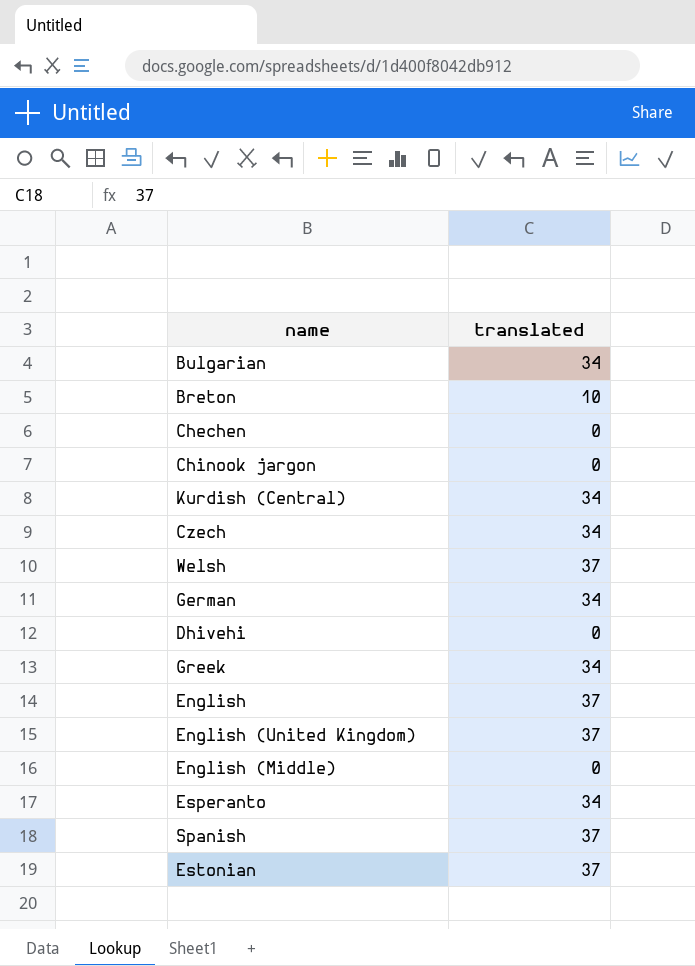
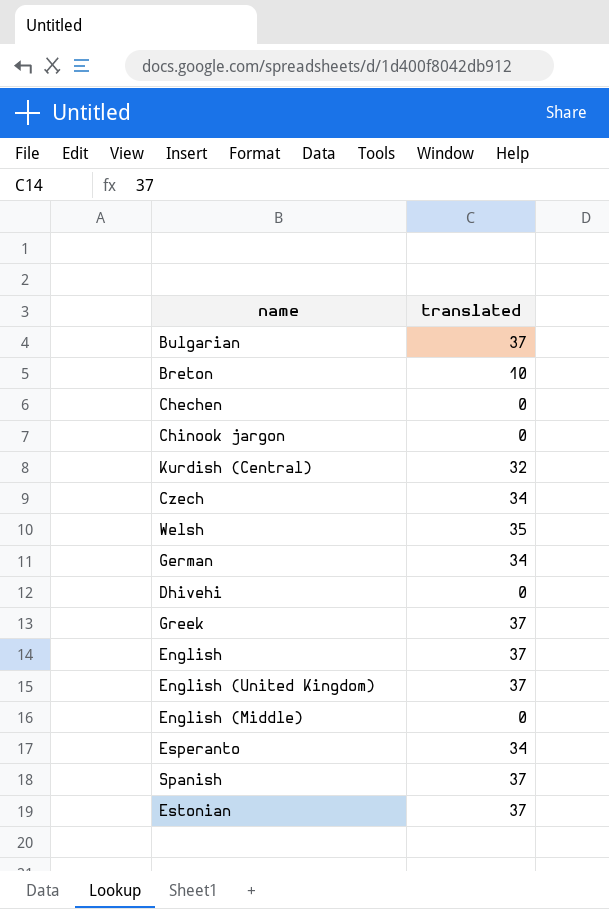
Bulgarian | translated: 34 -> 37
Kurdish (Central) | translated: 34 -> 32
Welsh | translated: 37 -> 35
Greek | translated: 34 -> 37

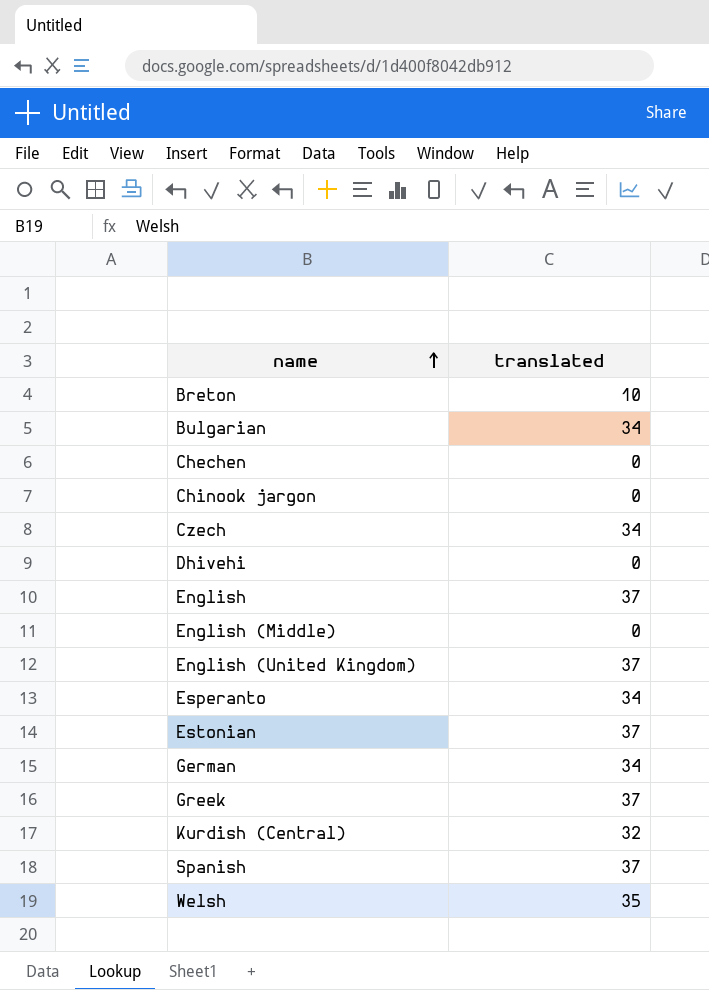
row order: none -> name ascending
Bulgarian | translated: 37 -> 34

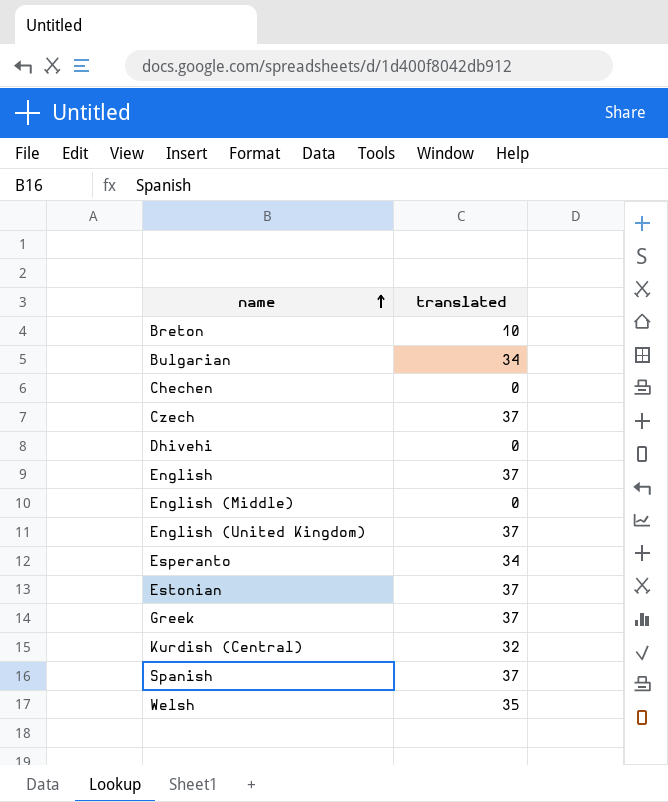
row Chinook jargon: 0 -> none
row German: 34 -> none
Czech | translated: 34 -> 37

